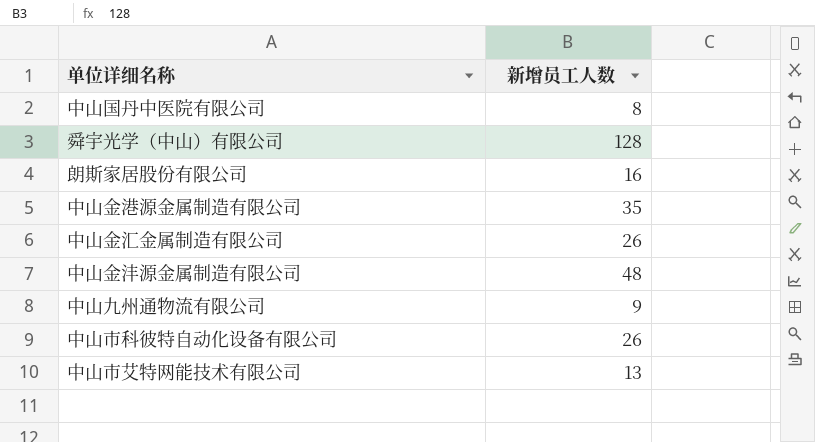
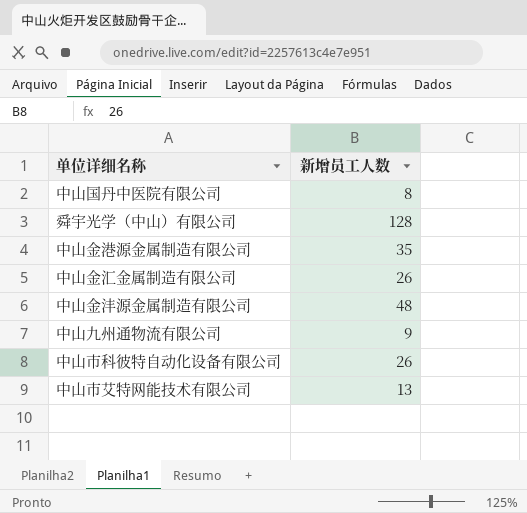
row 朗斯家居股份有限公司: 16 -> none

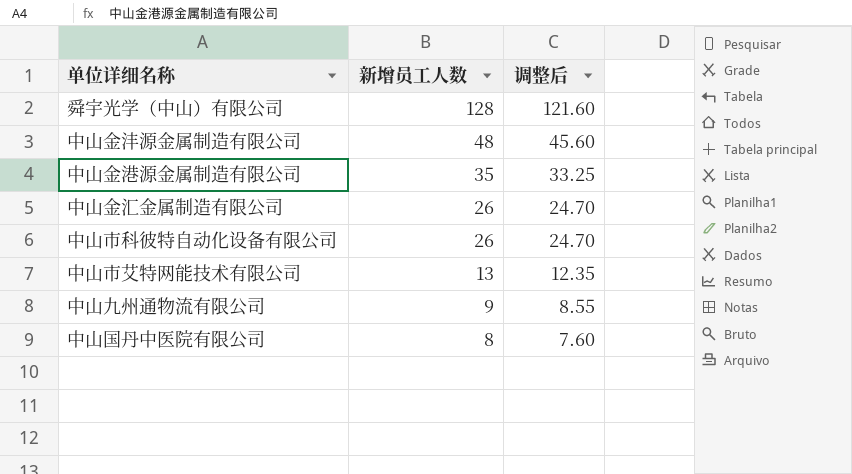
row order: none -> 新增员工人数 descending
column 调整后 | formula: none -> [新增员工人数] * 0.95

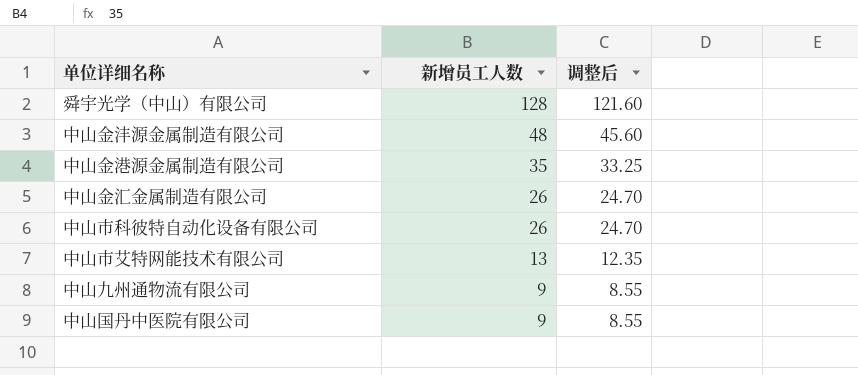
中山国丹中医院有限公司 | 新增员工人数: 8 -> 9
中山国丹中医院有限公司 | 调整后: 7.60 -> 8.55

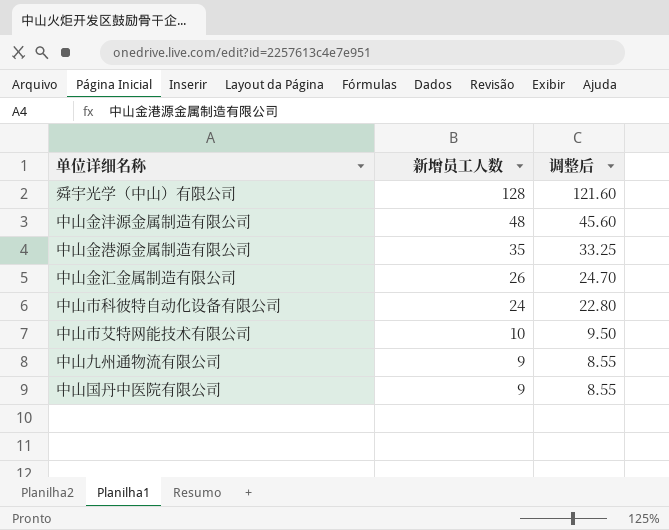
中山市科彼特自动化设备有限公司 | 新增员工人数: 26 -> 24
中山市科彼特自动化设备有限公司 | 调整后: 24.70 -> 22.80
中山市艾特网能技术有限公司 | 新增员工人数: 13 -> 10
中山市艾特网能技术有限公司 | 调整后: 12.35 -> 9.50

